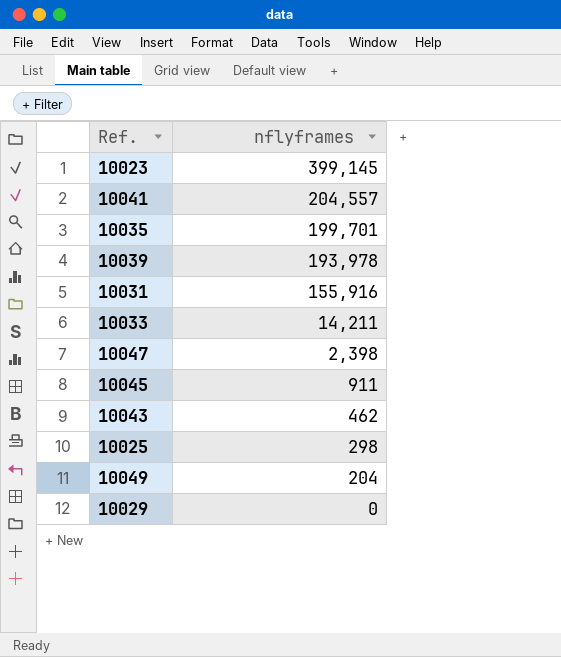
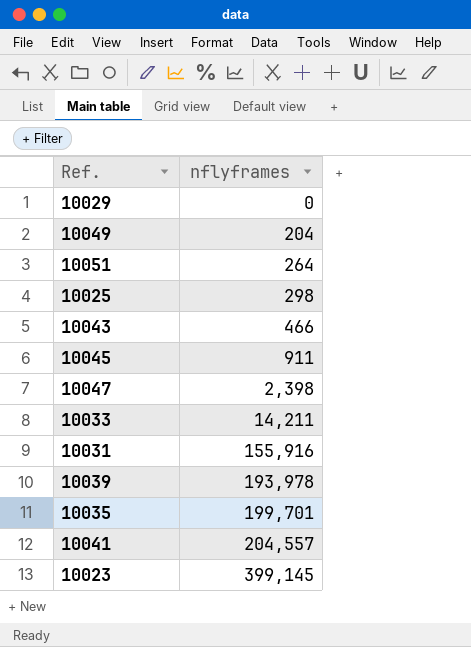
row order: nflyframes descending -> nflyframes ascending
row 10051: none -> 264
10043 | nflyframes: 462 -> 466

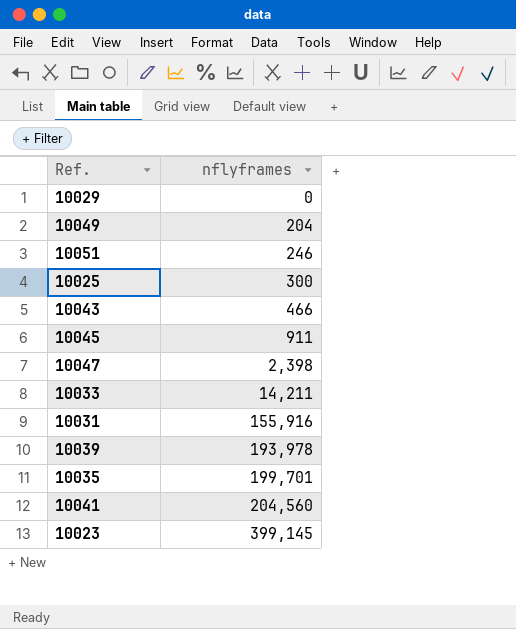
10051 | nflyframes: 264 -> 246
10025 | nflyframes: 298 -> 300
10041 | nflyframes: 204,557 -> 204,560

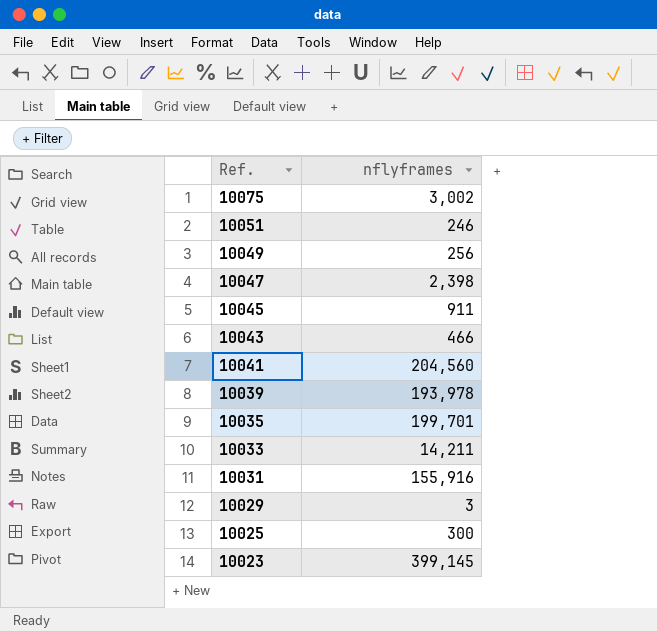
row order: nflyframes ascending -> Ref. descending
row 10075: none -> 3,002
10049 | nflyframes: 204 -> 256
10029 | nflyframes: 0 -> 3

